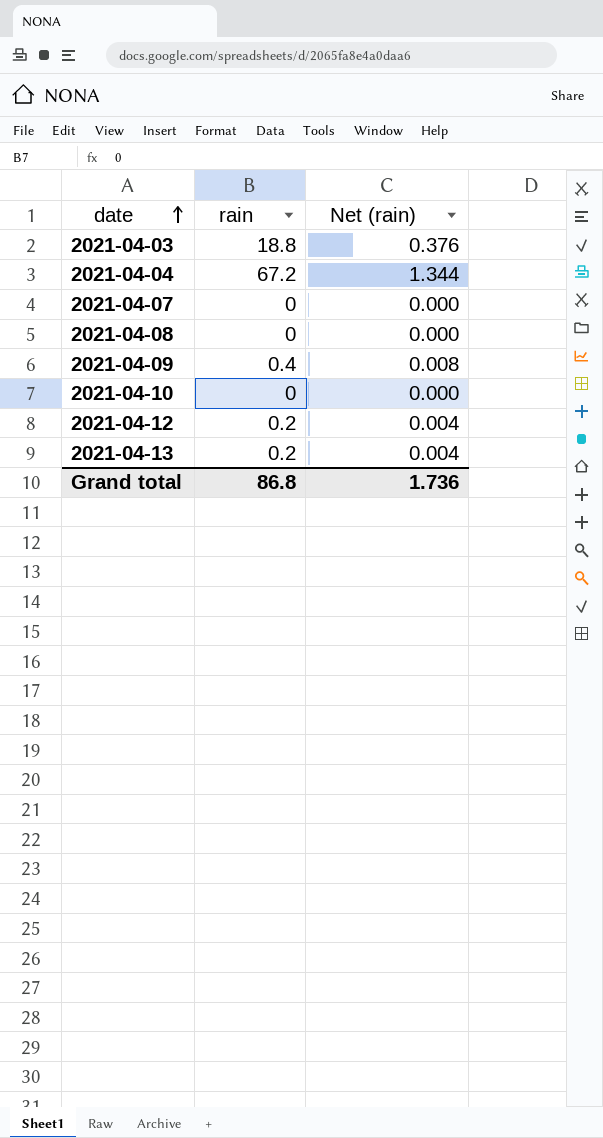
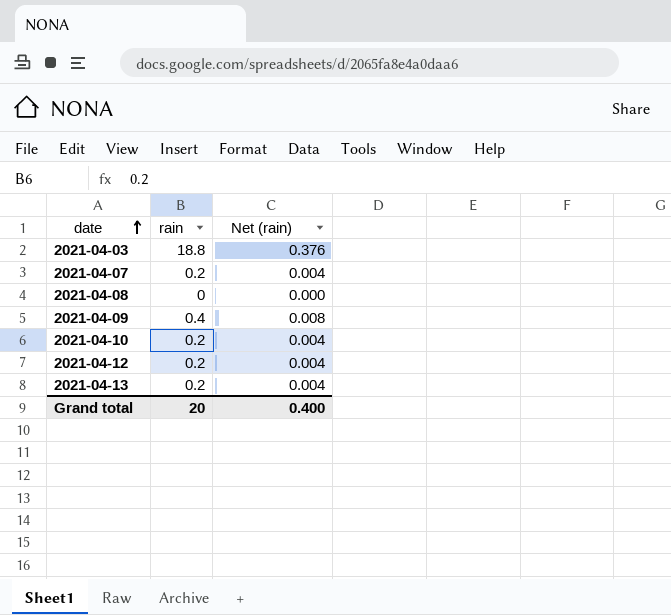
row 2021-04-04: 67.2 | 1.344 -> none
2021-04-07 | rain: 0 -> 0.2
2021-04-07 | Net (rain): 0.000 -> 0.004
2021-04-10 | rain: 0 -> 0.2
2021-04-10 | Net (rain): 0.000 -> 0.004
Grand total | rain: 86.8 -> 20
Grand total | Net (rain): 1.736 -> 0.400

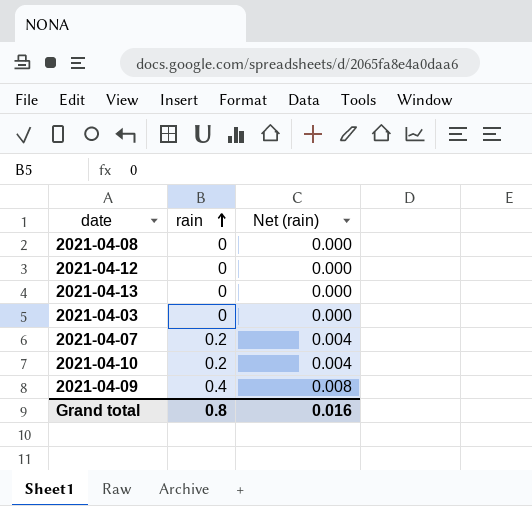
row order: date ascending -> rain ascending
2021-04-12 | rain: 0.2 -> 0
2021-04-12 | Net (rain): 0.004 -> 0.000
2021-04-13 | rain: 0.2 -> 0
2021-04-13 | Net (rain): 0.004 -> 0.000
2021-04-03 | rain: 18.8 -> 0
2021-04-03 | Net (rain): 0.376 -> 0.000
Grand total | rain: 20 -> 0.8
Grand total | Net (rain): 0.400 -> 0.016

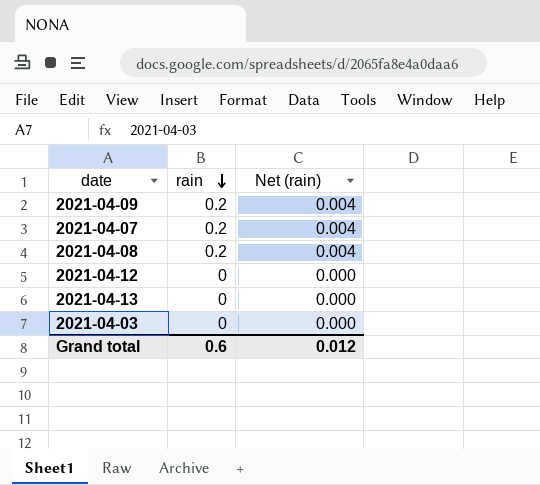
row order: rain ascending -> rain descending
row 2021-04-10: 0.2 | 0.004 -> none
2021-04-09 | rain: 0.4 -> 0.2
2021-04-09 | Net (rain): 0.008 -> 0.004
2021-04-08 | rain: 0 -> 0.2
2021-04-08 | Net (rain): 0.000 -> 0.004
Grand total | rain: 0.8 -> 0.6
Grand total | Net (rain): 0.016 -> 0.012

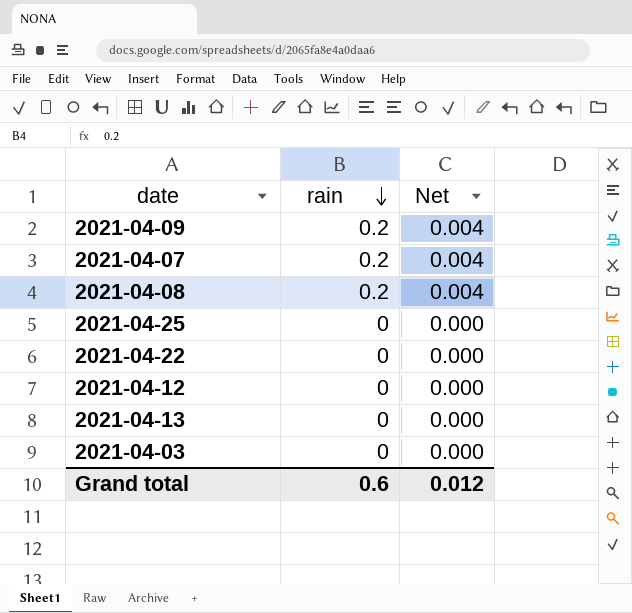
column name: Net (rain) -> Net
row 2021-04-25: none -> 0 | 0.000
row 2021-04-22: none -> 0 | 0.000

